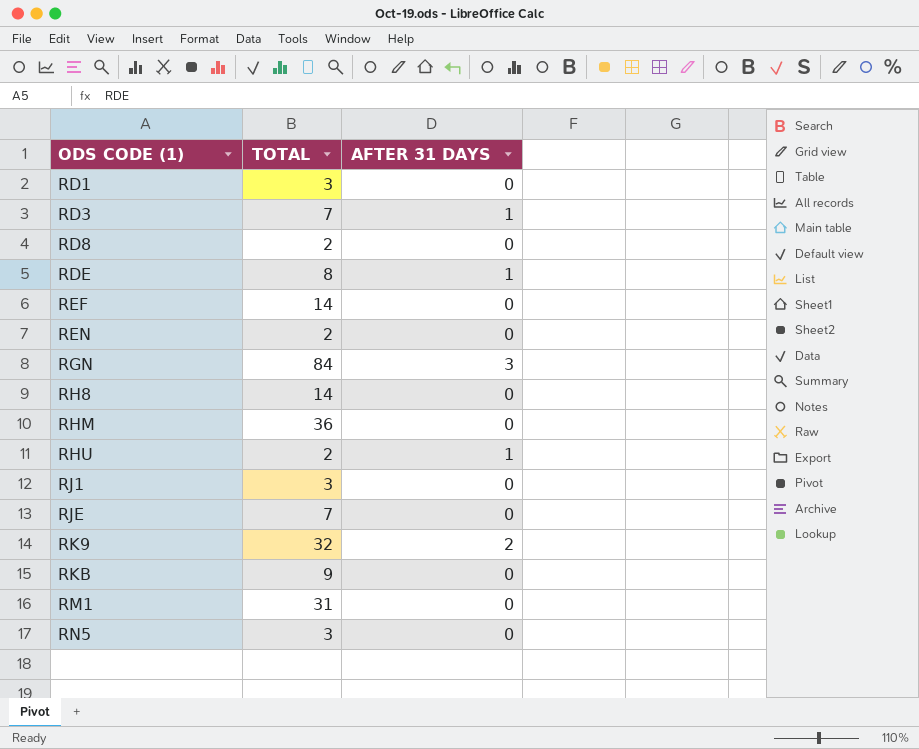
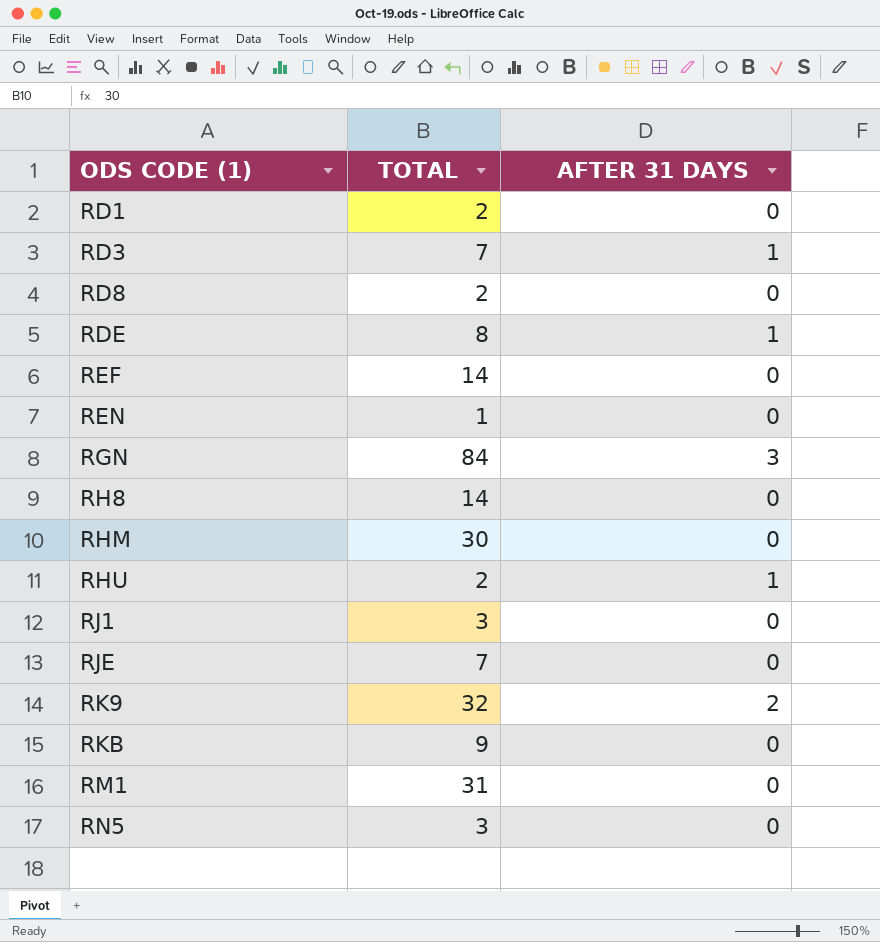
RD1 | TOTAL: 3 -> 2
REN | TOTAL: 2 -> 1
RHM | TOTAL: 36 -> 30

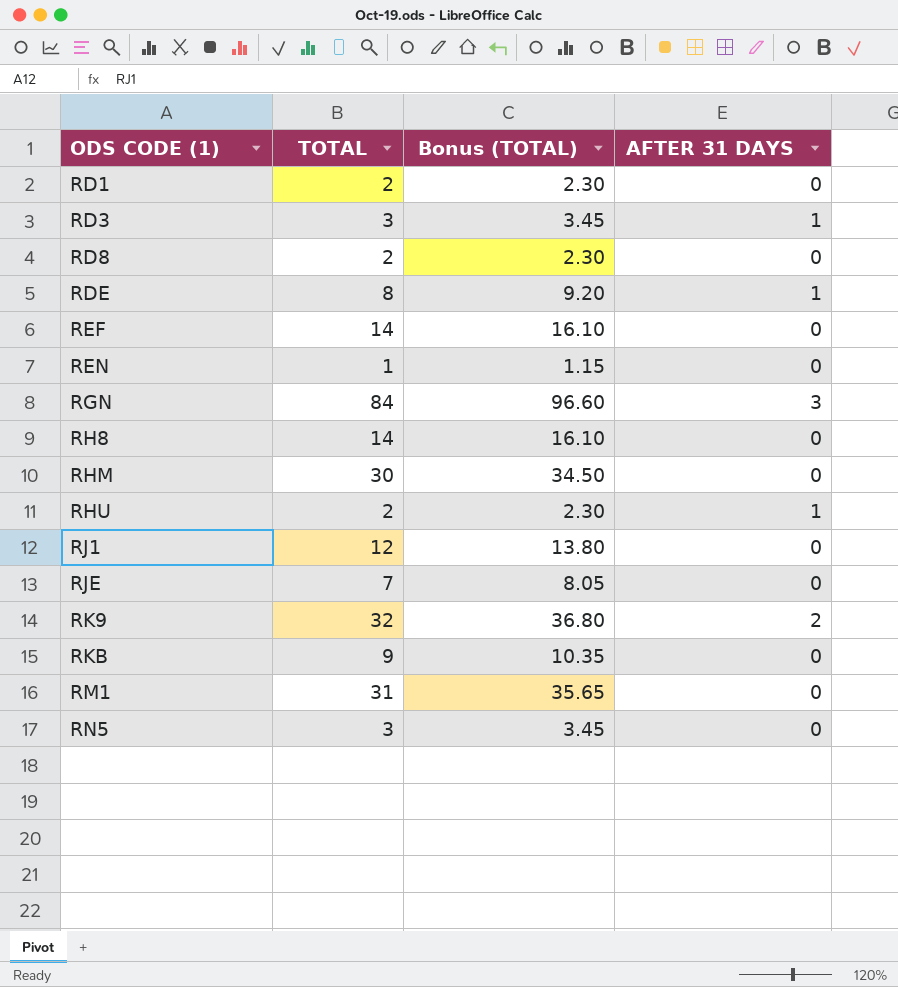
column Bonus (TOTAL) | formula: none -> [TOTAL] * 1.15
RD3 | TOTAL: 7 -> 3
RJ1 | TOTAL: 3 -> 12

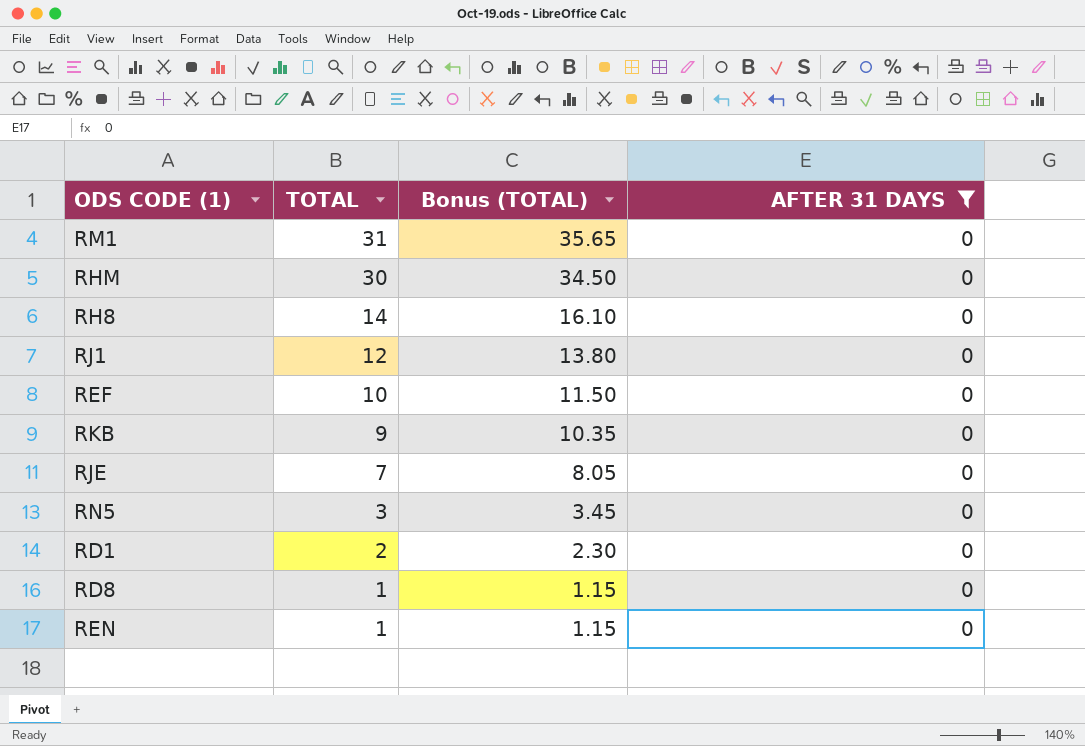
filter: none -> AFTER 31 DAYS = 0
row order: ODS CODE (1) ascending -> TOTAL descending
REF | TOTAL: 14 -> 10
REF | Bonus (TOTAL): 16.10 -> 11.50
RD8 | TOTAL: 2 -> 1
RD8 | Bonus (TOTAL): 2.30 -> 1.15

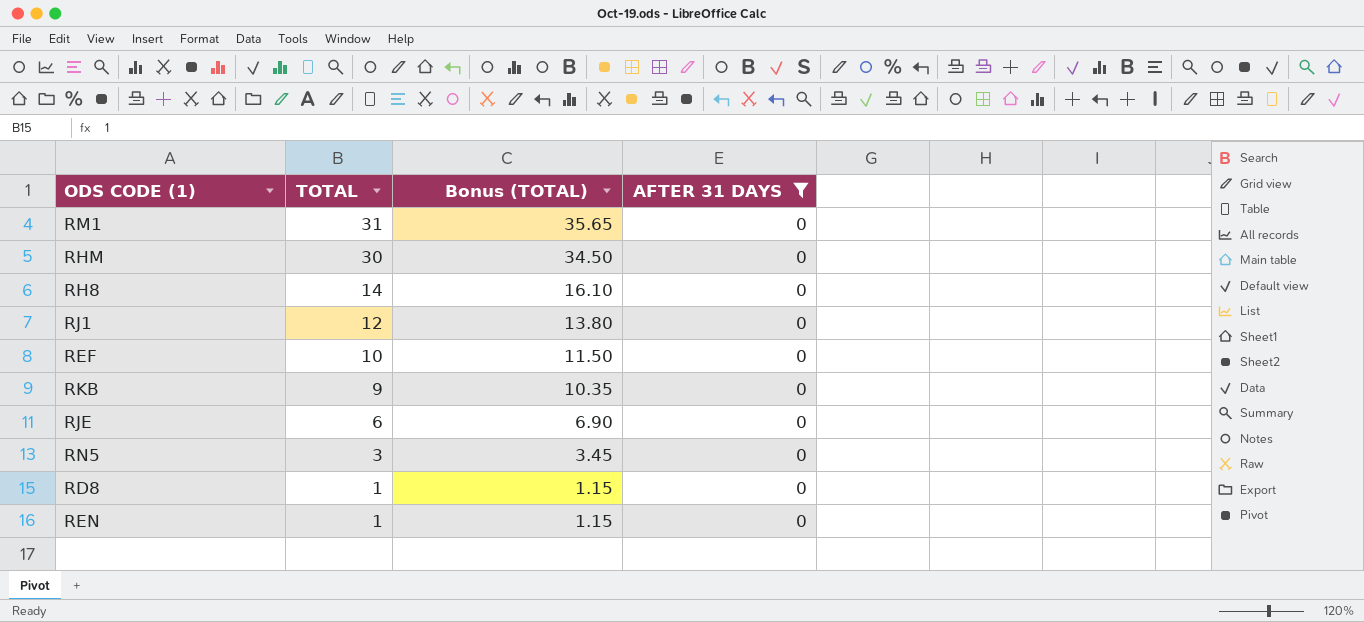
row RD1: 2 | 2.30 | 0 -> none
RJE | TOTAL: 7 -> 6
RJE | Bonus (TOTAL): 8.05 -> 6.90

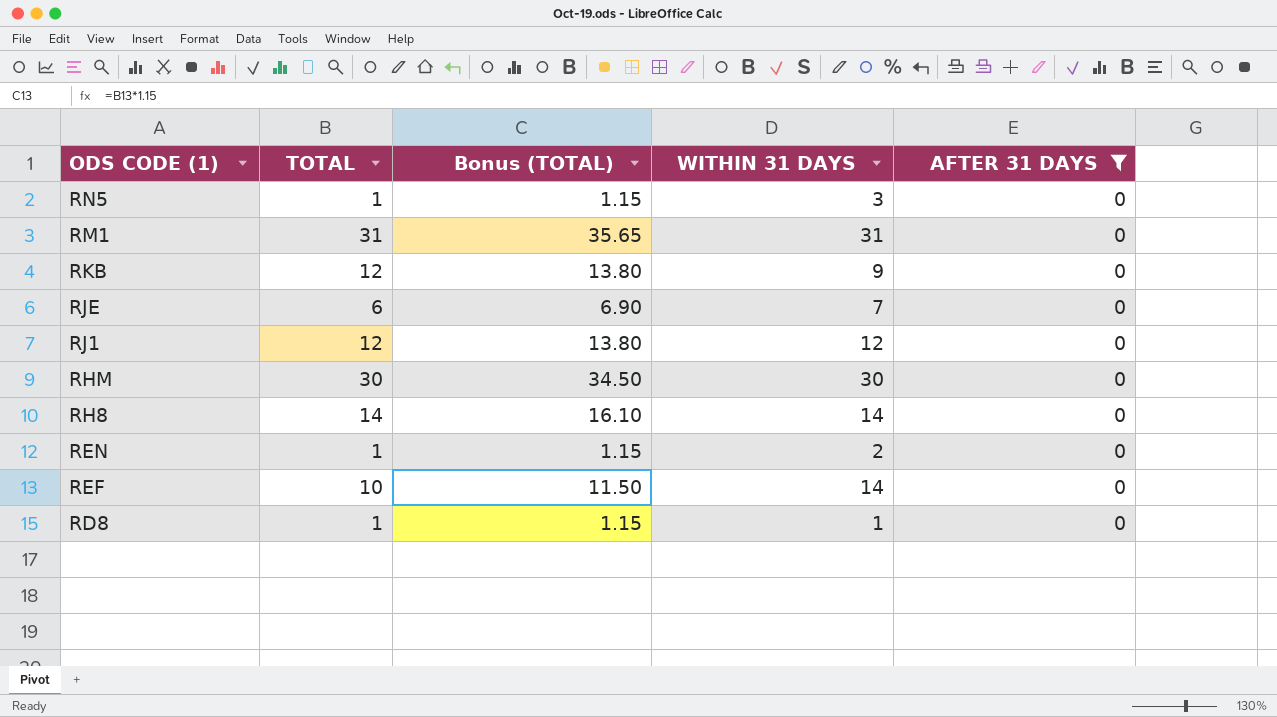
row order: TOTAL descending -> ODS CODE (1) descending
column WITHIN 31 DAYS | position: none -> 4
RN5 | TOTAL: 3 -> 1
RN5 | Bonus (TOTAL): 3.45 -> 1.15
RKB | TOTAL: 9 -> 12
RKB | Bonus (TOTAL): 10.35 -> 13.80

